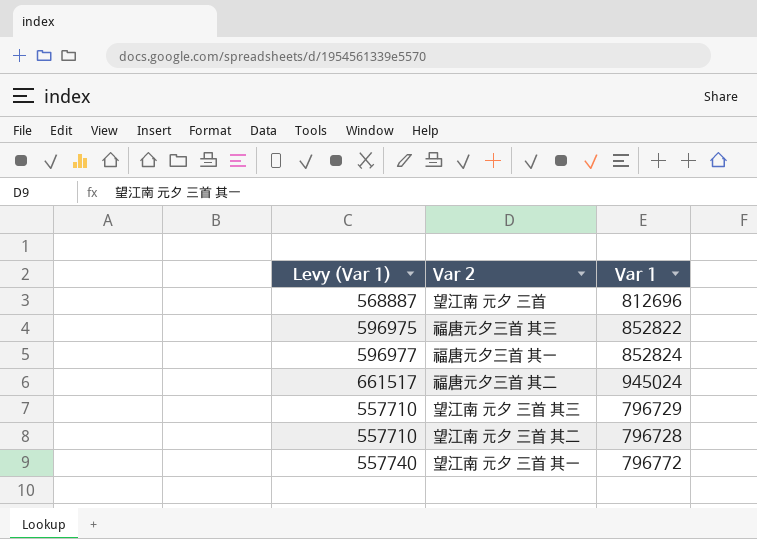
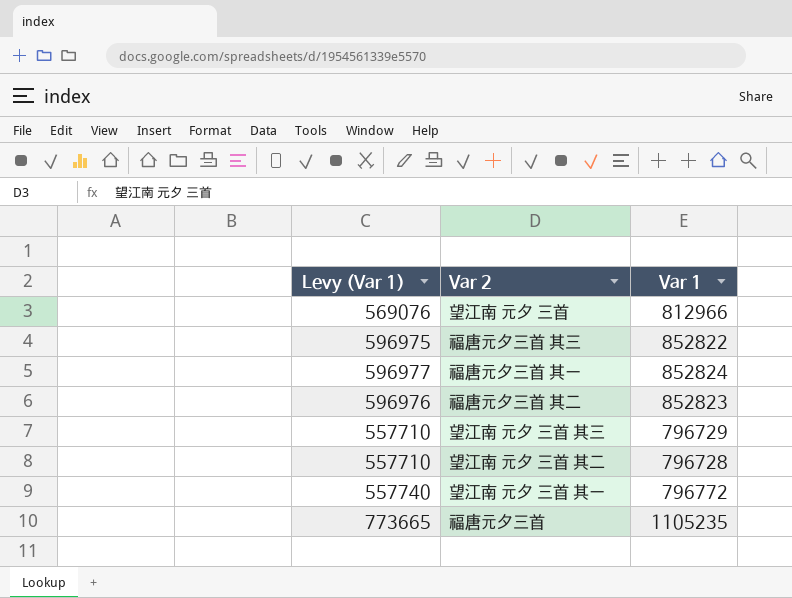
望江南 元夕 三首 | Levy (Var 1): 568887 -> 569076
望江南 元夕 三首 | Var 1: 812696 -> 812966
福唐元夕三首 其二 | Levy (Var 1): 661517 -> 596976
福唐元夕三首 其二 | Var 1: 945024 -> 852823
row 福唐元夕三首: none -> 773665 | 1105235

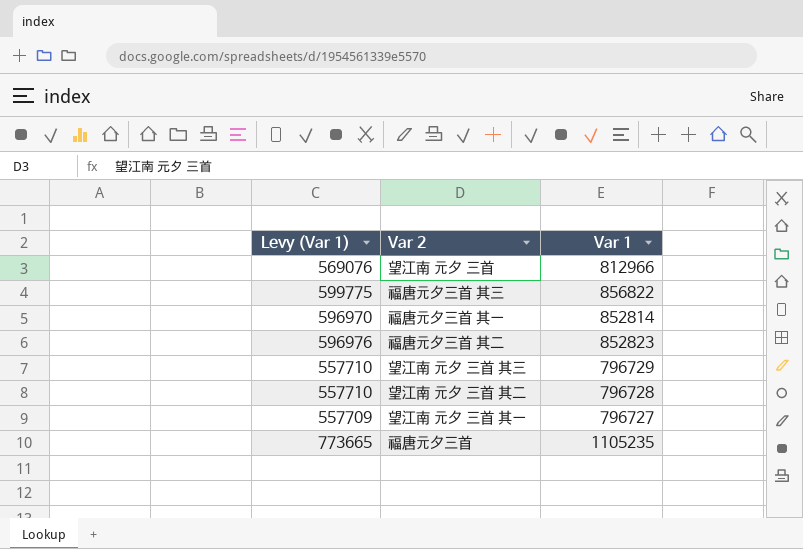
福唐元夕三首 其三 | Levy (Var 1): 596975 -> 599775
福唐元夕三首 其三 | Var 1: 852822 -> 856822
福唐元夕三首 其一 | Levy (Var 1): 596977 -> 596970
福唐元夕三首 其一 | Var 1: 852824 -> 852814
望江南 元夕 三首 其一 | Levy (Var 1): 557740 -> 557709
望江南 元夕 三首 其一 | Var 1: 796772 -> 796727

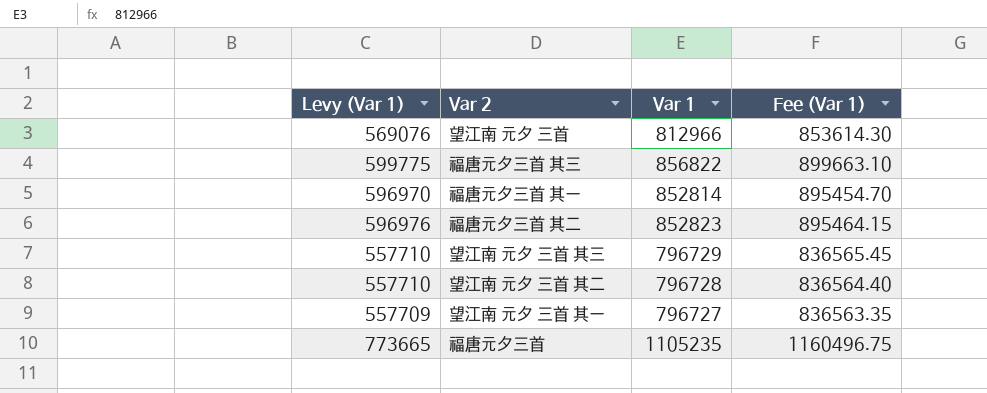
column Fee (Var 1) | formula: none -> [Var 1] * 1.05

